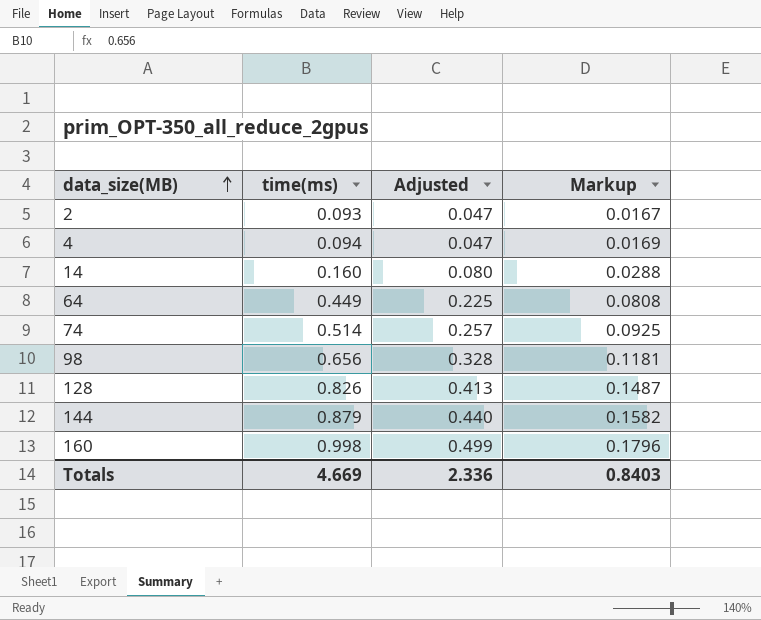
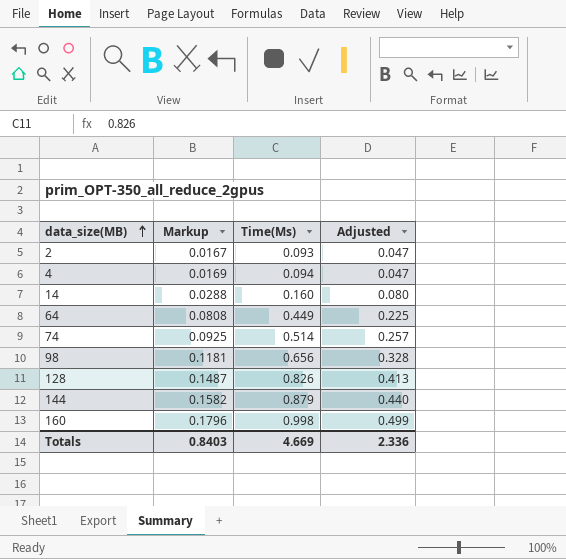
column Markup | position: 4 -> 2
column name: time(ms) -> Time(Ms)

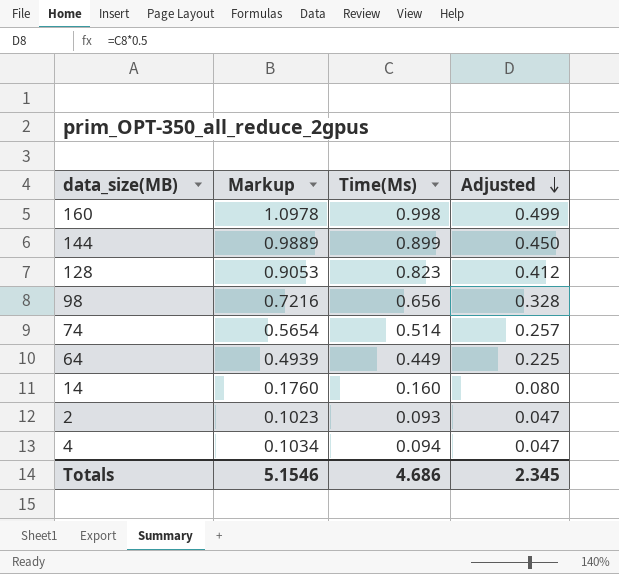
row order: data_size(MB) ascending -> Adjusted descending
column Markup | formula: [Time(Ms)] * 0.18 -> [Time(Ms)] * 1.1
144 | Time(Ms): 0.879 -> 0.899
144 | Adjusted: 0.440 -> 0.450
128 | Time(Ms): 0.826 -> 0.823
128 | Adjusted: 0.413 -> 0.412
Totals | Markup: 0.8403 -> 5.1546
Totals | Time(Ms): 4.669 -> 4.686
Totals | Adjusted: 2.336 -> 2.345

